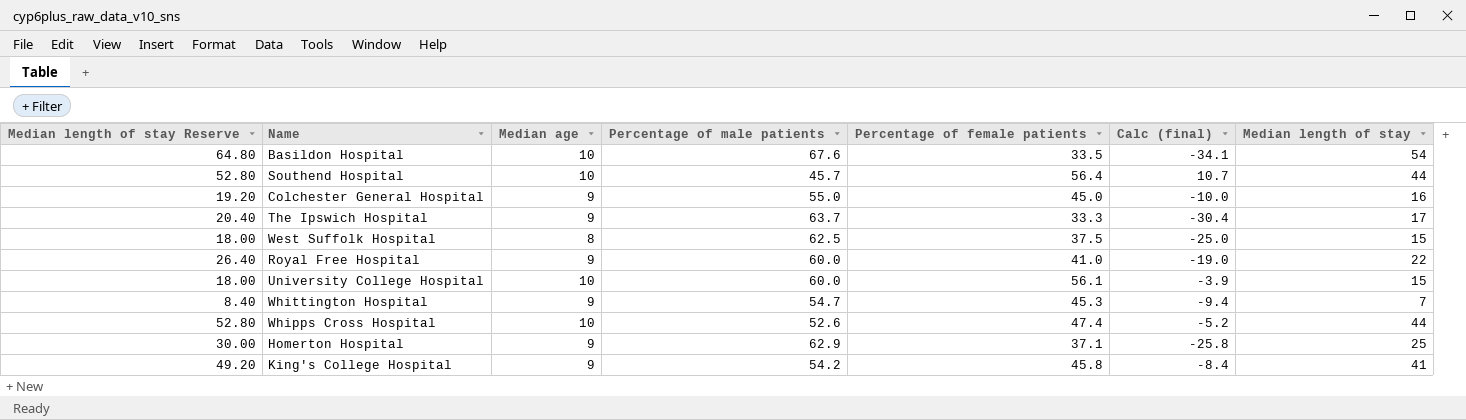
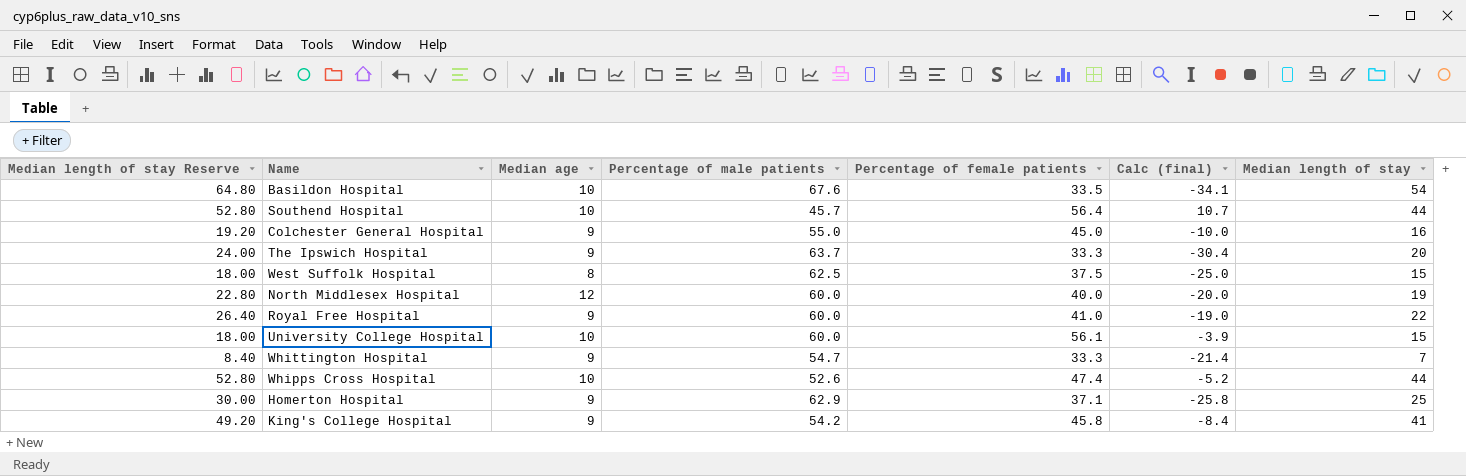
The Ipswich Hospital | Median length of stay Reserve: 20.40 -> 24.00
The Ipswich Hospital | Median length of stay: 17 -> 20
row North Middlesex Hospital: none -> 22.80 | 12 | 60.0 | 40.0 | -20.0 | 19
Whittington Hospital | Percentage of female patients: 45.3 -> 33.3
Whittington Hospital | Calc (final): -9.4 -> -21.4

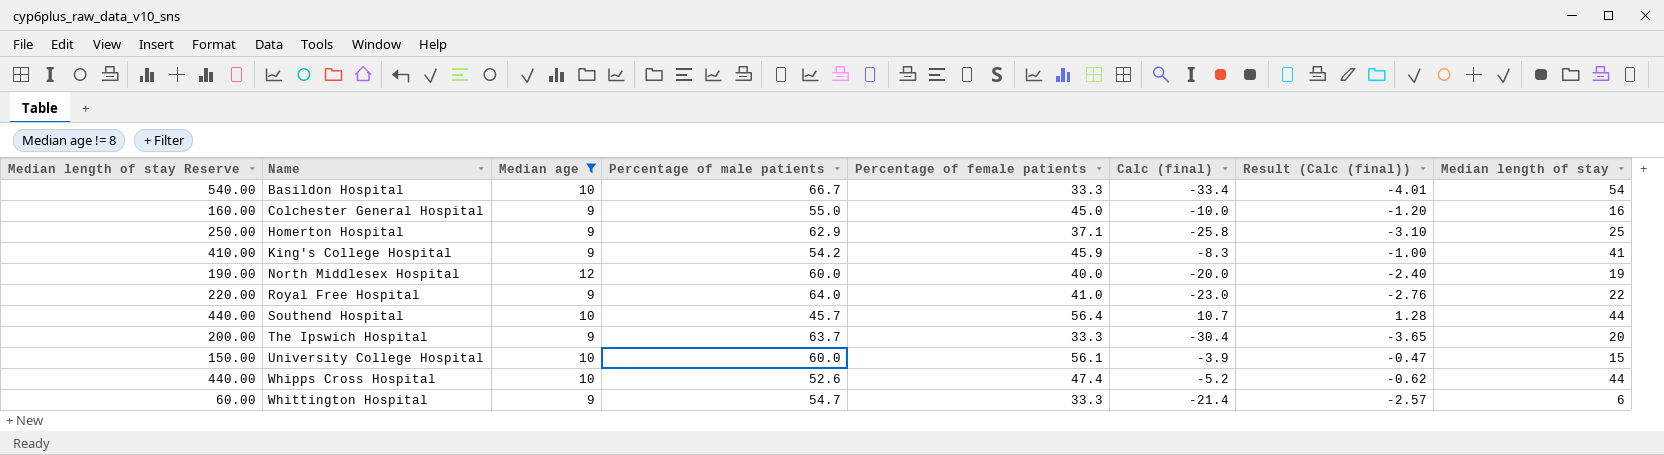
filter: none -> Median age != 8
row order: none -> Name ascending
column Median length of stay Reserve | formula: [Median length of stay] * 1.2 -> [Median length of stay] * 10
column Result (Calc (final)) | formula: none -> [Calc (final)] * 0.12
Basildon Hospital | Percentage of male patients: 67.6 -> 66.7
Basildon Hospital | Percentage of female patients: 33.5 -> 33.3
Basildon Hospital | Calc (final): -34.1 -> -33.4
King's College Hospital | Percentage of female patients: 45.8 -> 45.9
King's College Hospital | Calc (final): -8.4 -> -8.3
Royal Free Hospital | Percentage of male patients: 60.0 -> 64.0
Royal Free Hospital | Calc (final): -19.0 -> -23.0
Whittington Hospital | Median length of stay: 7 -> 6

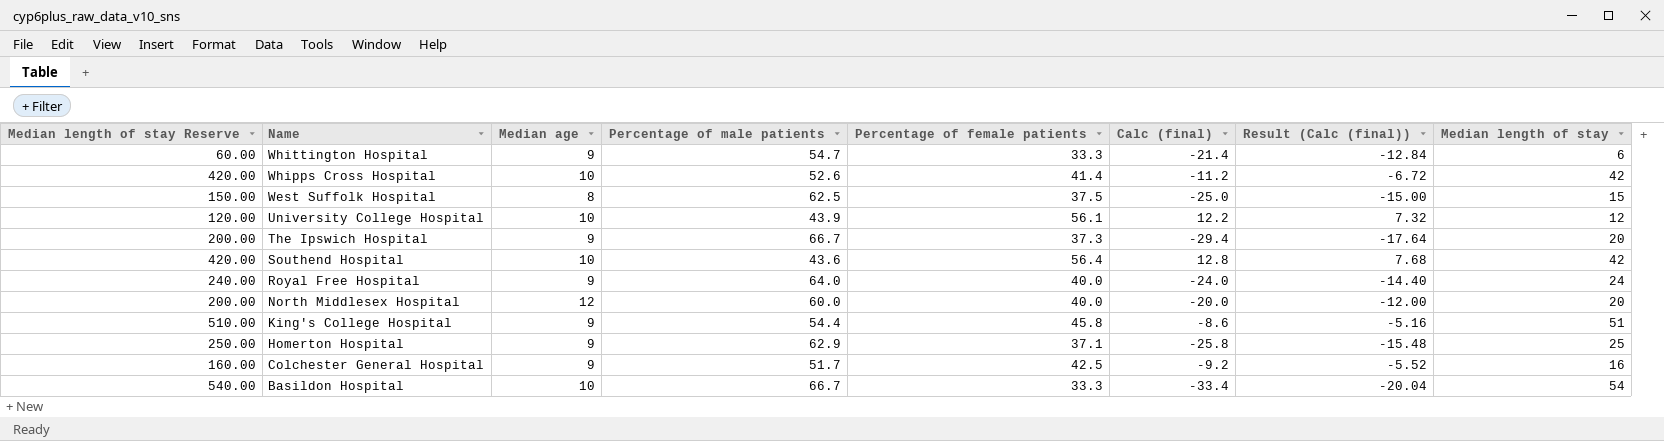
filter: Median age != 8 -> none
row order: Name ascending -> Name descending
column Result (Calc (final)) | formula: [Calc (final)] * 0.12 -> [Calc (final)] * 0.6
Whipps Cross Hospital | Median length of stay Reserve: 440.00 -> 420.00
Whipps Cross Hospital | Percentage of female patients: 47.4 -> 41.4
Whipps Cross Hospital | Calc (final): -5.2 -> -11.2
Whipps Cross Hospital | Median length of stay: 44 -> 42
University College Hospital | Median length of stay Reserve: 150.00 -> 120.00
University College Hospital | Percentage of male patients: 60.0 -> 43.9
University College Hospital | Calc (final): -3.9 -> 12.2
University College Hospital | Median length of stay: 15 -> 12
The Ipswich Hospital | Percentage of male patients: 63.7 -> 66.7
The Ipswich Hospital | Percentage of female patients: 33.3 -> 37.3
The Ipswich Hospital | Calc (final): -30.4 -> -29.4
Southend Hospital | Median length of stay Reserve: 440.00 -> 420.00
Southend Hospital | Percentage of male patients: 45.7 -> 43.6
Southend Hospital | Calc (final): 10.7 -> 12.8
Southend Hospital | Median length of stay: 44 -> 42
Royal Free Hospital | Median length of stay Reserve: 220.00 -> 240.00
Royal Free Hospital | Percentage of female patients: 41.0 -> 40.0
Royal Free Hospital | Calc (final): -23.0 -> -24.0
Royal Free Hospital | Median length of stay: 22 -> 24
North Middlesex Hospital | Median length of stay Reserve: 190.00 -> 200.00
North Middlesex Hospital | Median length of stay: 19 -> 20
King's College Hospital | Median length of stay Reserve: 410.00 -> 510.00
King's College Hospital | Percentage of male patients: 54.2 -> 54.4
King's College Hospital | Percentage of female patients: 45.9 -> 45.8
King's College Hospital | Calc (final): -8.3 -> -8.6
King's College Hospital | Median length of stay: 41 -> 51
Colchester General Hospital | Percentage of male patients: 55.0 -> 51.7
Colchester General Hospital | Percentage of female patients: 45.0 -> 42.5
Colchester General Hospital | Calc (final): -10.0 -> -9.2

